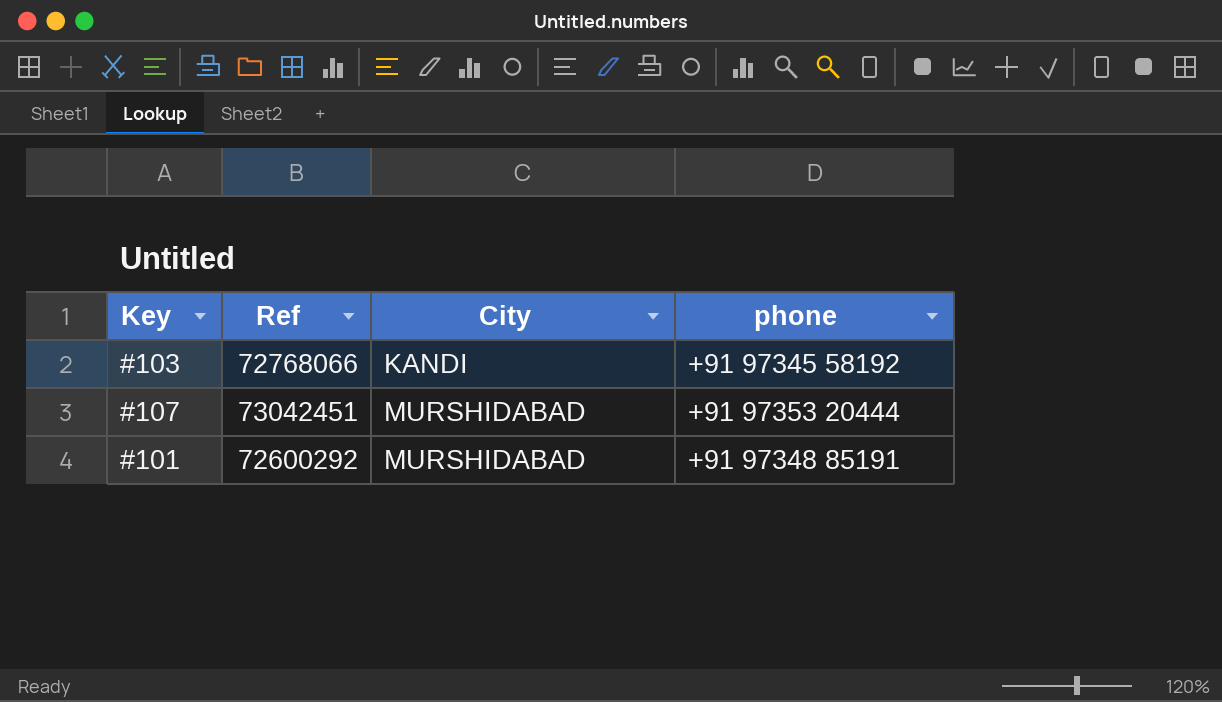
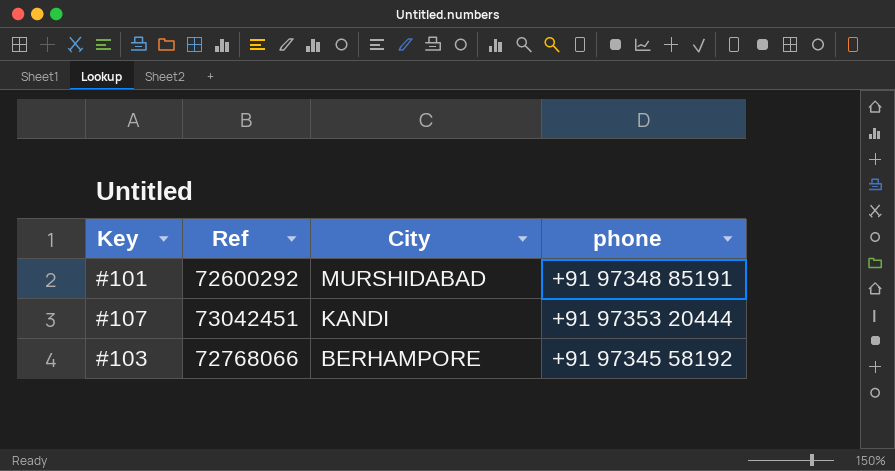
row order: City ascending -> City descending
#107 | City: MURSHIDABAD -> KANDI
#103 | City: KANDI -> BERHAMPORE

